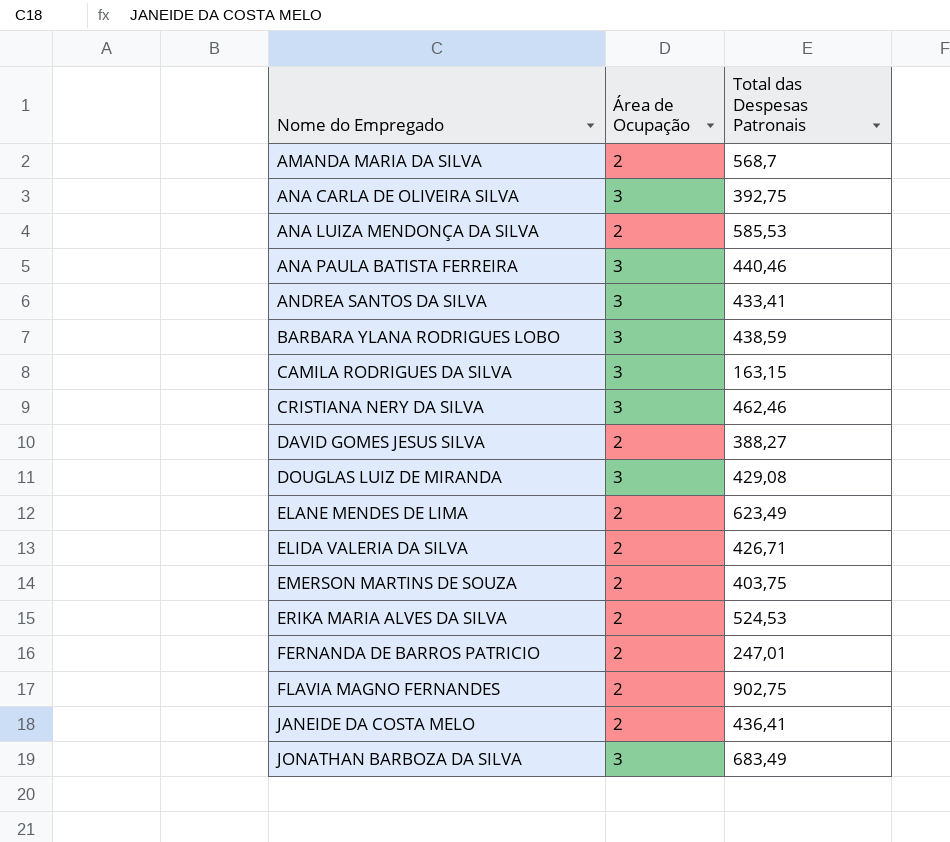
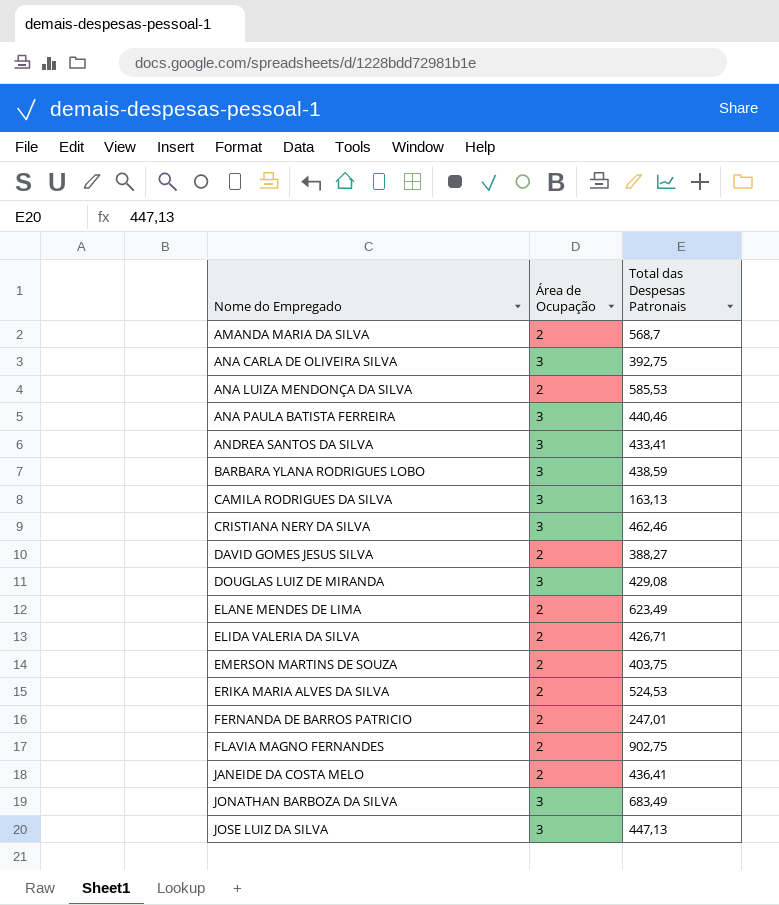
CAMILA RODRIGUES DA SILVA | Total das Despesas Patronais: 163,15 -> 163,13
row JOSE LUIZ DA SILVA: none -> 3 | 447,13

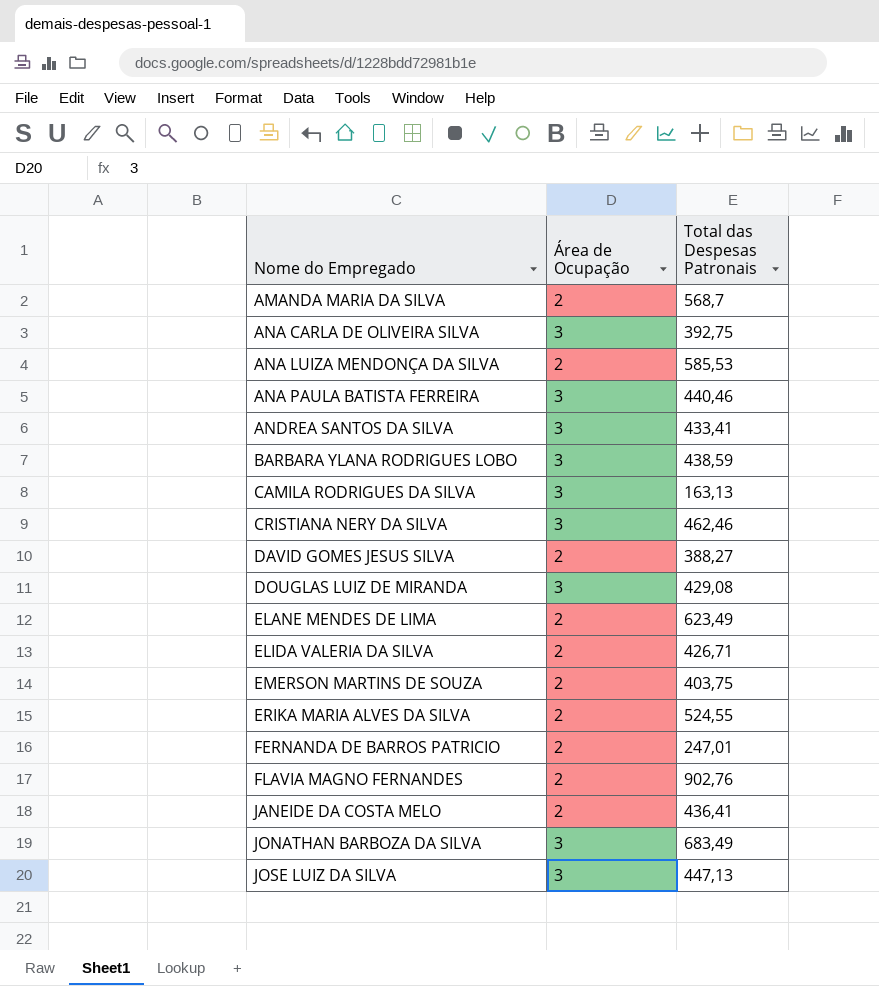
ERIKA MARIA ALVES DA SILVA | Total das Despesas Patronais: 524,53 -> 524,55
FLAVIA MAGNO FERNANDES | Total das Despesas Patronais: 902,75 -> 902,76

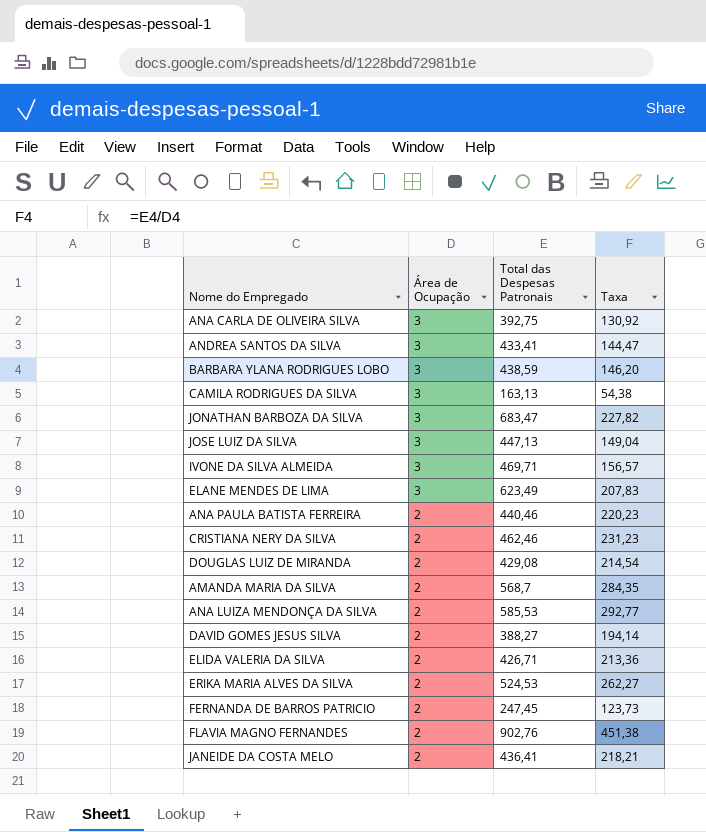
row order: Nome do Empregado ascending -> Área de Ocupação descending
column Taxa | formula: none -> [Total das Despesas Patronais] / [Área de Ocupação]
row EMERSON MARTINS DE SOUZA: 2 | 403,75 -> none
JONATHAN BARBOZA DA SILVA | Total das Despesas Patronais: 683,49 -> 683,47
row IVONE DA SILVA ALMEIDA: none -> 3 | 469,71 | 156,57
ELANE MENDES DE LIMA | Área de Ocupação: 2 -> 3
ANA PAULA BATISTA FERREIRA | Área de Ocupação: 3 -> 2
CRISTIANA NERY DA SILVA | Área de Ocupação: 3 -> 2
DOUGLAS LUIZ DE MIRANDA | Área de Ocupação: 3 -> 2
ERIKA MARIA ALVES DA SILVA | Total das Despesas Patronais: 524,55 -> 524,53
FERNANDA DE BARROS PATRICIO | Total das Despesas Patronais: 247,01 -> 247,45

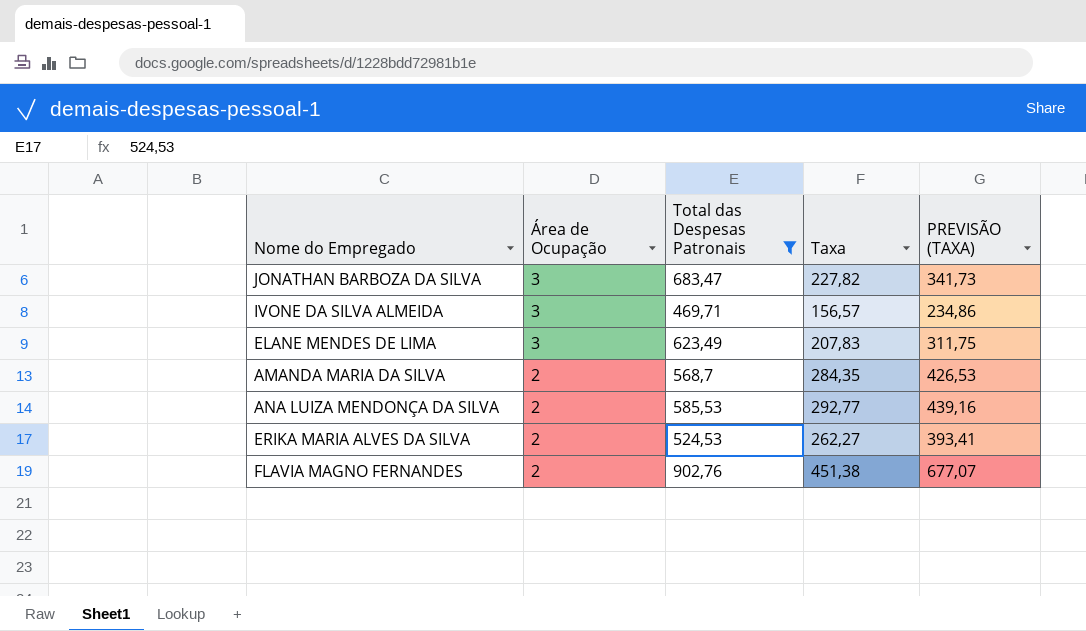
filter: none -> Total das Despesas Patronais >= 469,71
column PREVISÃO (TAXA) | formula: none -> [Taxa] * 1,5

